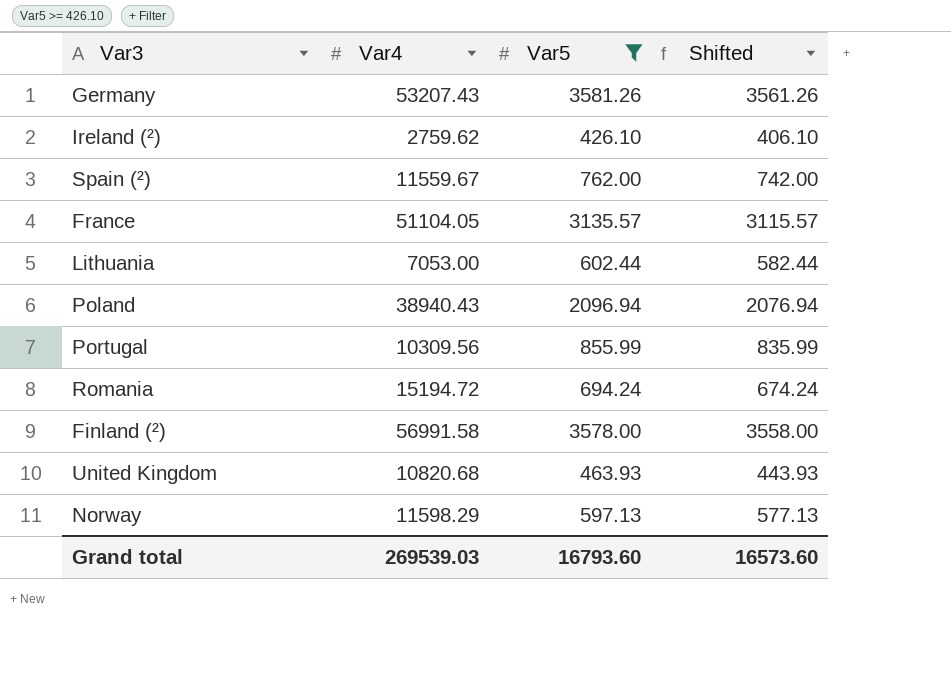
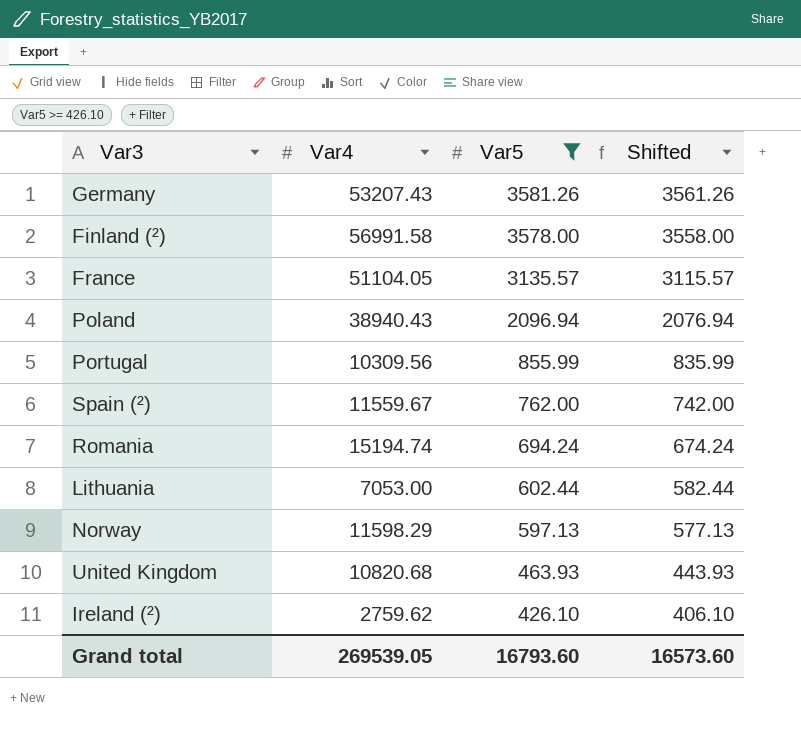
row order: none -> Var5 descending
Romania | Var4: 15194.72 -> 15194.74
Grand total | Var4: 269539.03 -> 269539.05

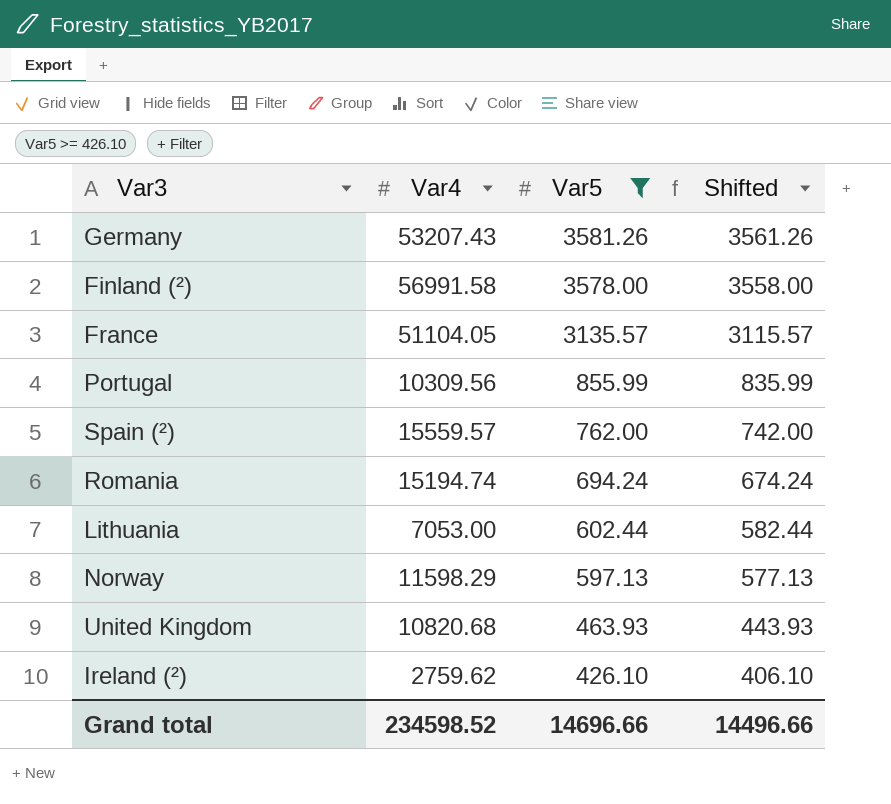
row Poland: 38940.43 | 2096.94 | 2076.94 -> none
Spain (²) | Var4: 11559.67 -> 15559.57
Grand total | Var4: 269539.05 -> 234598.52
Grand total | Var5: 16793.60 -> 14696.66
Grand total | Shifted: 16573.60 -> 14496.66

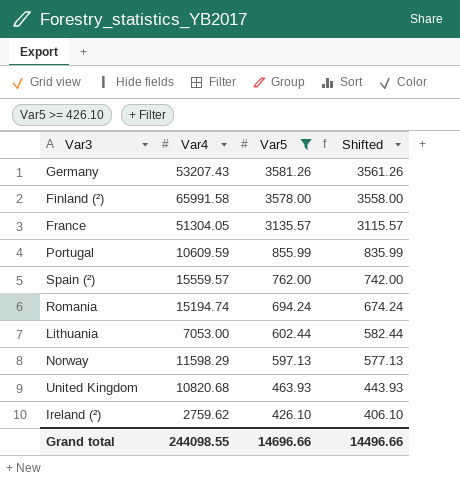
Finland (²) | Var4: 56991.58 -> 65991.58
France | Var4: 51104.05 -> 51304.05
Portugal | Var4: 10309.56 -> 10609.59
Grand total | Var4: 234598.52 -> 244098.55

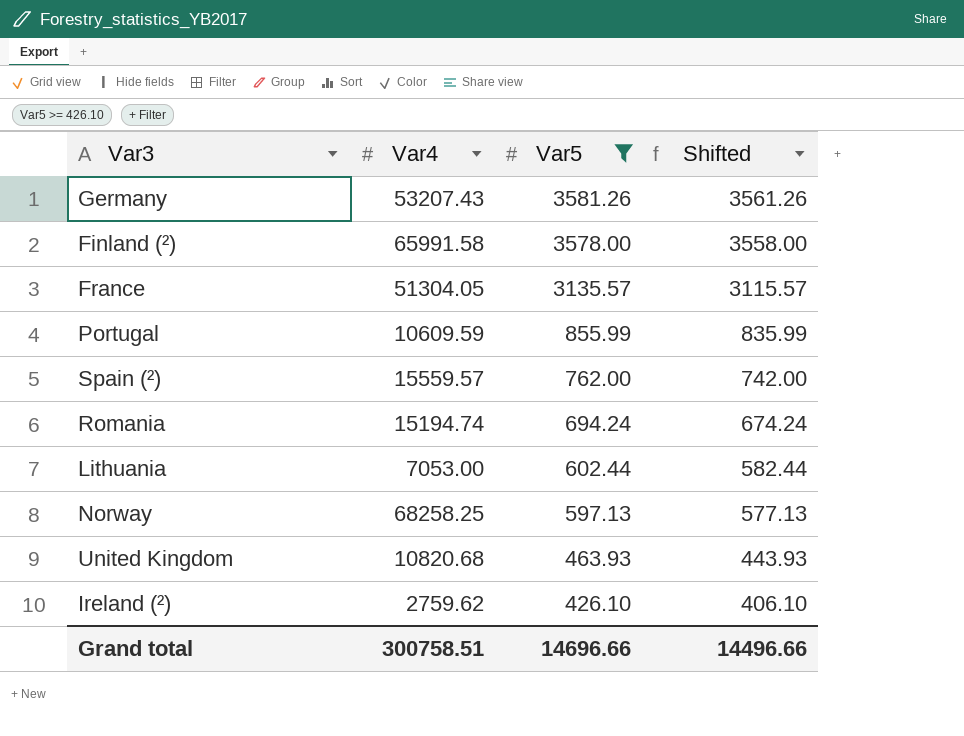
Norway | Var4: 11598.29 -> 68258.25
Grand total | Var4: 244098.55 -> 300758.51

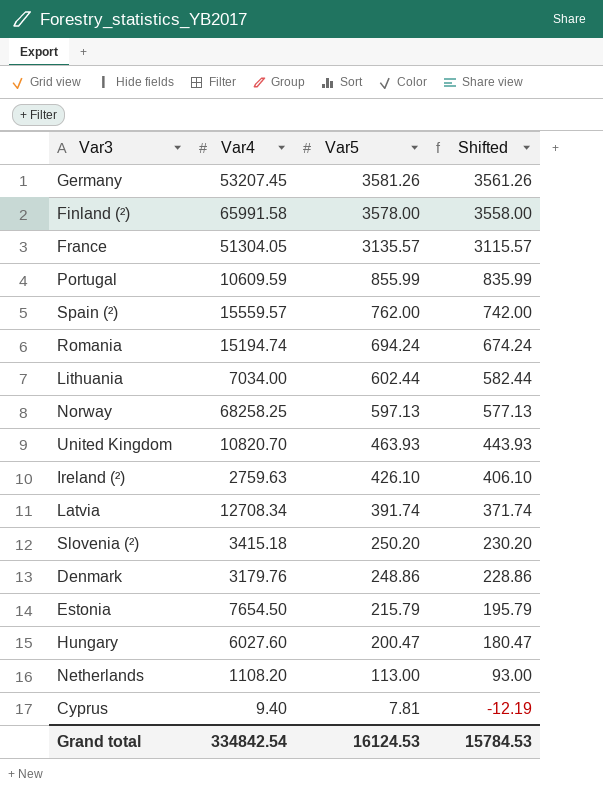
filter: Var5 >= 426.10 -> none
Germany | Var4: 53207.43 -> 53207.45
Lithuania | Var4: 7053.00 -> 7034.00
United Kingdom | Var4: 10820.68 -> 10820.70
Ireland (²) | Var4: 2759.62 -> 2759.63
Grand total | Var4: 300758.51 -> 334842.54
Grand total | Var5: 14696.66 -> 16124.53
Grand total | Shifted: 14496.66 -> 15784.53

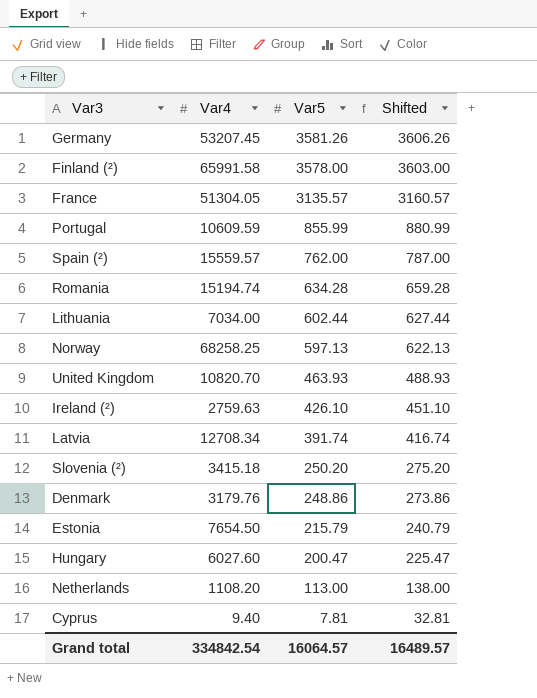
column Shifted | formula: [Var5] - 20 -> [Var5] + 25
Romania | Var5: 694.24 -> 634.28
Grand total | Var5: 16124.53 -> 16064.57
Grand total | Shifted: 15784.53 -> 16489.57

